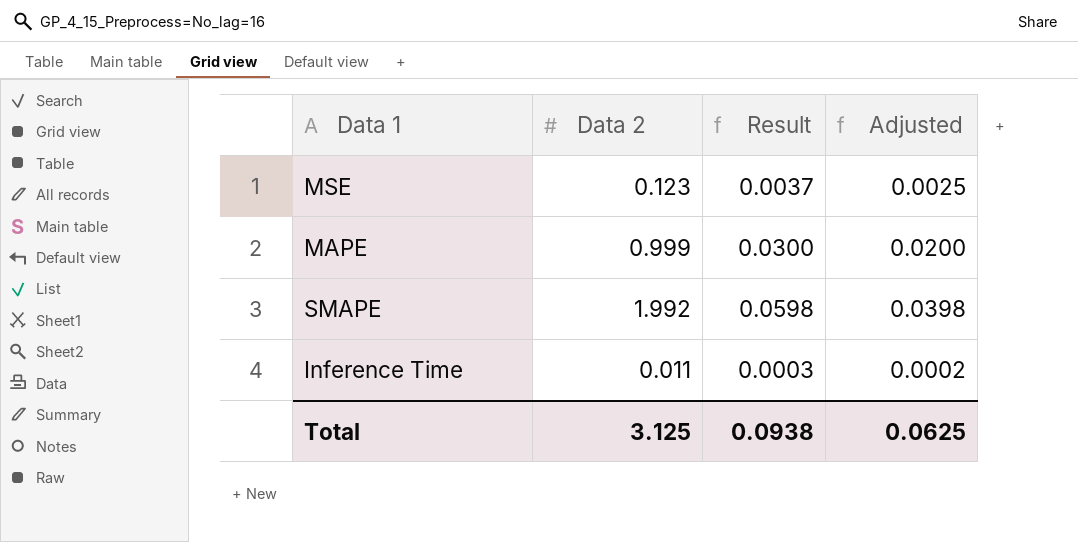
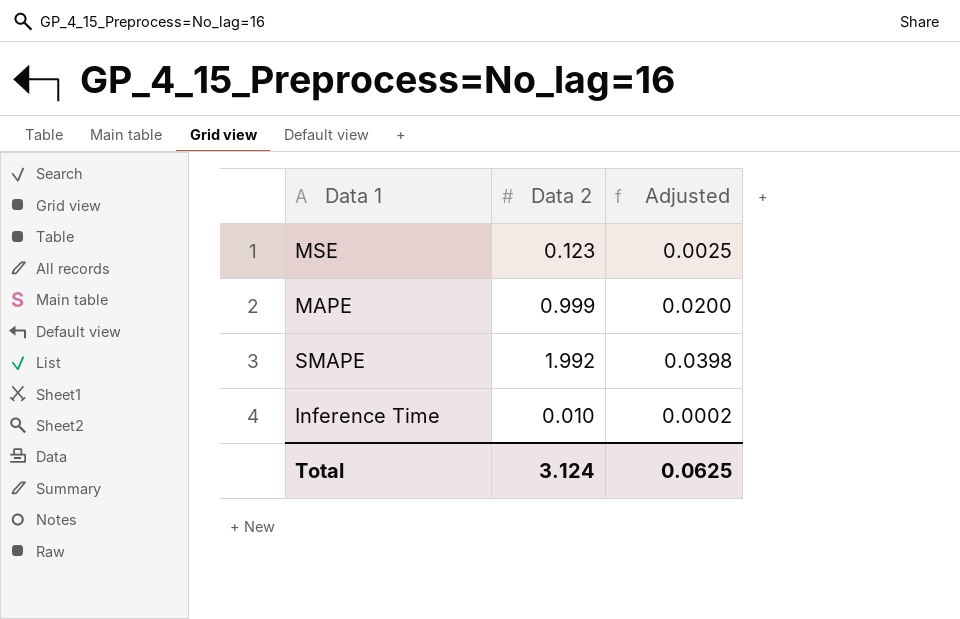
column Result | formula: [Data 2] * 0.03 -> none
Inference Time | Data 2: 0.011 -> 0.010
Total | Data 2: 3.125 -> 3.124

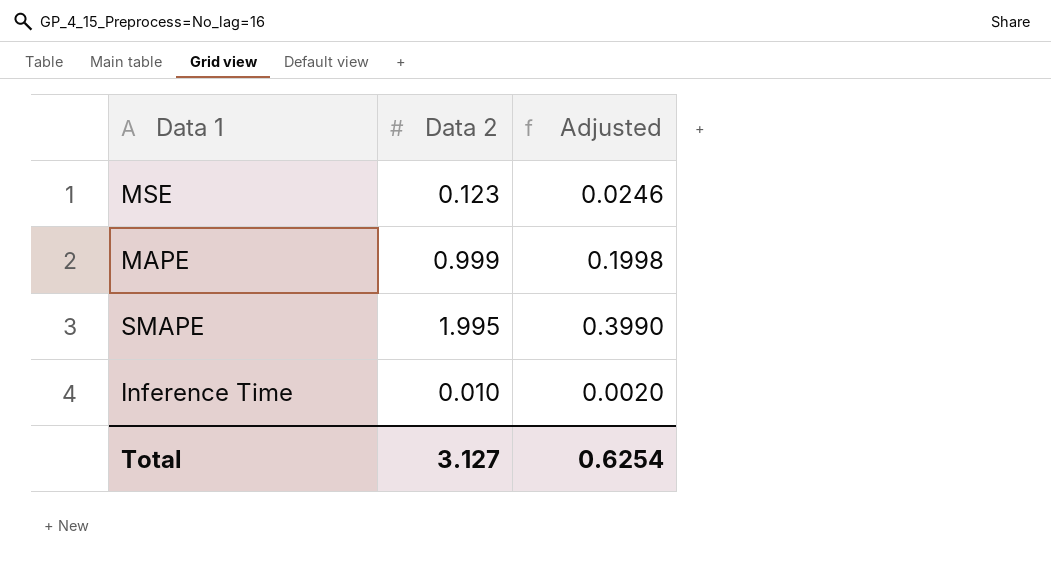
column Adjusted | formula: [Data 2] * 0.02 -> [Data 2] * 0.2
SMAPE | Data 2: 1.992 -> 1.995
Total | Data 2: 3.124 -> 3.127
Total | Adjusted: 0.0625 -> 0.6254

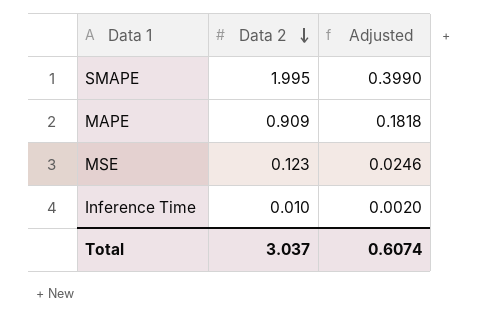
row order: none -> Data 2 descending
MAPE | Data 2: 0.999 -> 0.909
MAPE | Adjusted: 0.1998 -> 0.1818
Total | Data 2: 3.127 -> 3.037
Total | Adjusted: 0.6254 -> 0.6074

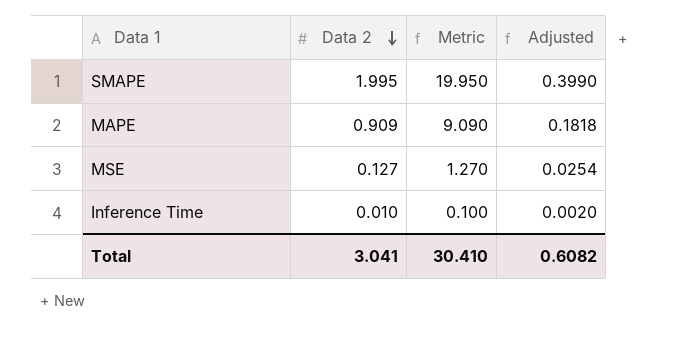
column Metric | formula: none -> [Data 2] * 10
MSE | Data 2: 0.123 -> 0.127
MSE | Adjusted: 0.0246 -> 0.0254
Total | Data 2: 3.037 -> 3.041
Total | Adjusted: 0.6074 -> 0.6082

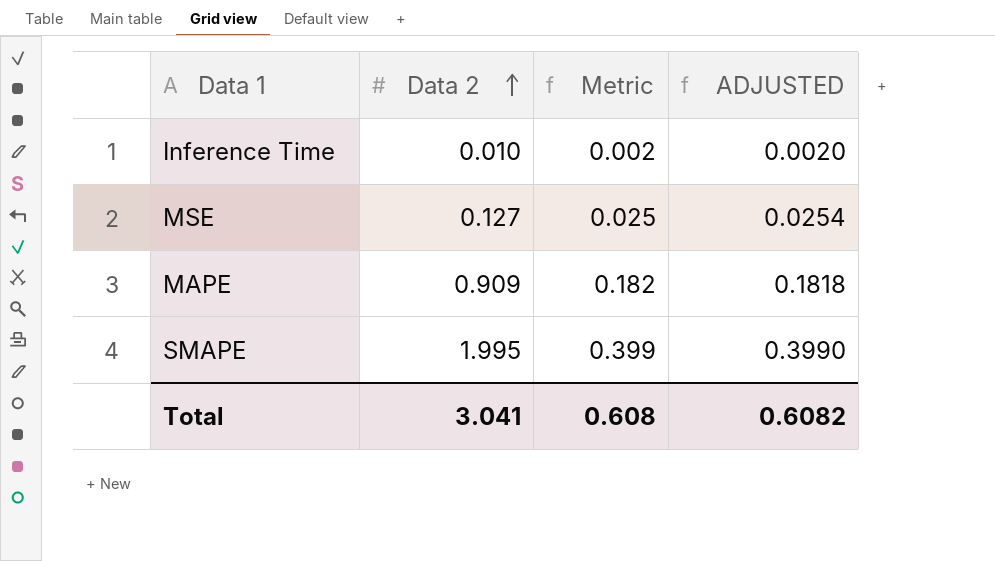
row order: Data 2 descending -> Data 2 ascending
column Metric | formula: [Data 2] * 10 -> [Data 2] * 0.2
column name: Adjusted -> ADJUSTED
Total | Metric: 30.410 -> 0.608

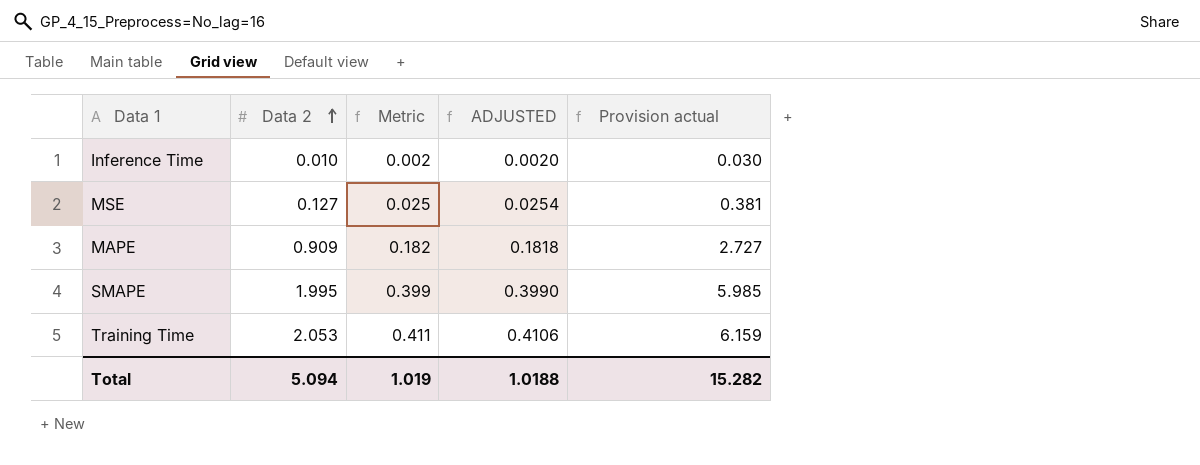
column Provision actual | formula: none -> [Data 2] * 3
row Training Time: none -> 2.053 | 0.411 | 0.4106 | 6.159
Total | Data 2: 3.041 -> 5.094
Total | Metric: 0.608 -> 1.019
Total | ADJUSTED: 0.6082 -> 1.0188

